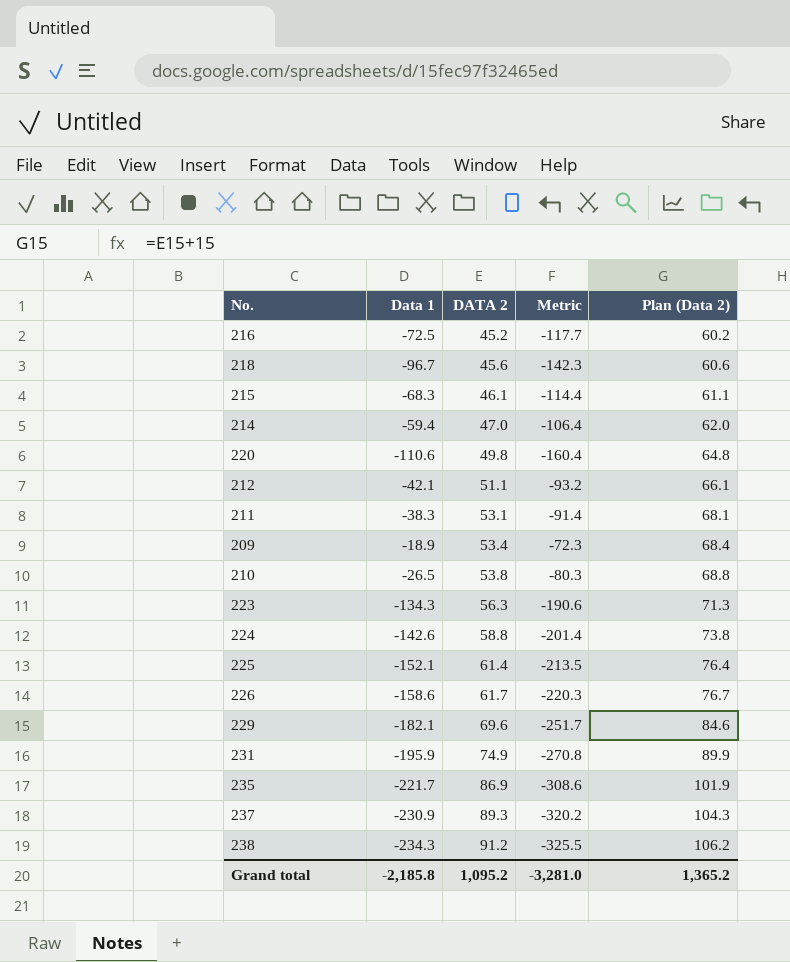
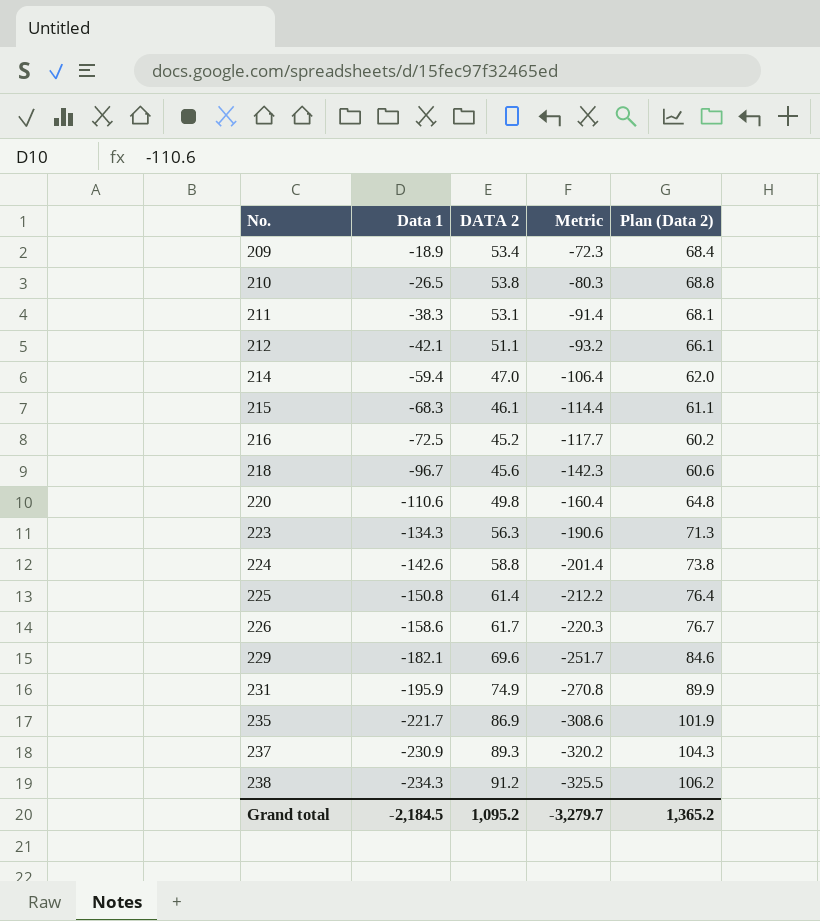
row order: DATA 2 ascending -> No. ascending
225 | Data 1: -152.1 -> -150.8
225 | Metric: -213.5 -> -212.2
Grand total | Data 1: -2,185.8 -> -2,184.5
Grand total | Metric: -3,281.0 -> -3,279.7

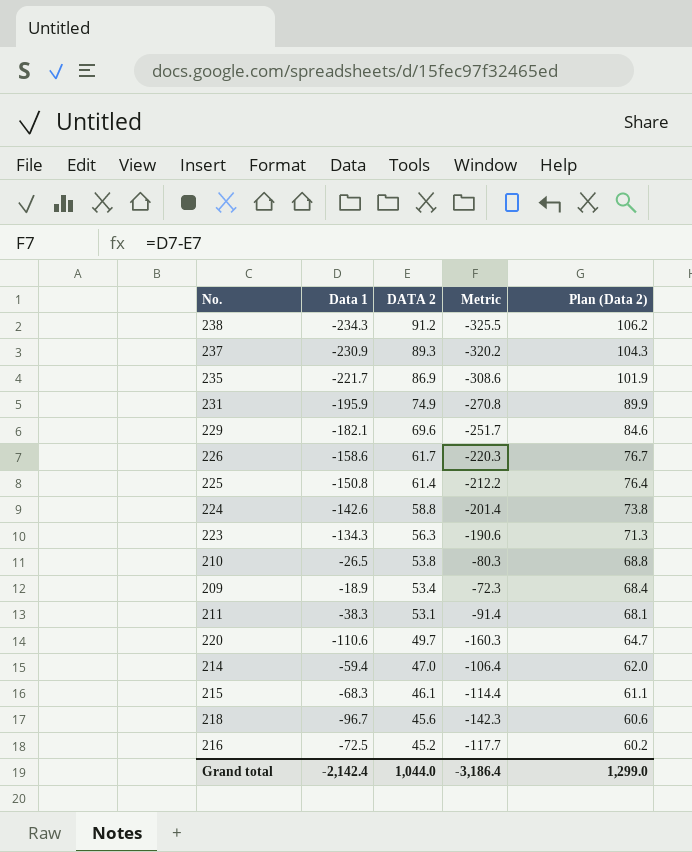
row order: No. ascending -> DATA 2 descending
row 212: -42.1 | 51.1 | -93.2 | 66.1 -> none
220 | DATA 2: 49.8 -> 49.7
220 | Metric: -160.4 -> -160.3
220 | Plan (Data 2): 64.8 -> 64.7
Grand total | Data 1: -2,184.5 -> -2,142.4
Grand total | DATA 2: 1,095.2 -> 1,044.0
Grand total | Metric: -3,279.7 -> -3,186.4
Grand total | Plan (Data 2): 1,365.2 -> 1,299.0

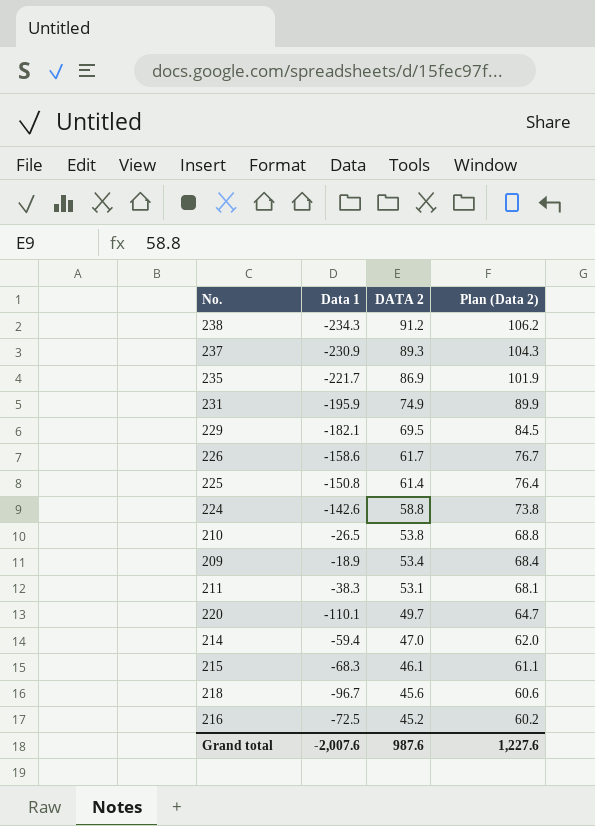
column Metric | formula: [Data 1] - [DATA 2] -> none
row 223: -134.3 | 56.3 | -190.6 | 71.3 -> none
229 | DATA 2: 69.6 -> 69.5
229 | Plan (Data 2): 84.6 -> 84.5
220 | Data 1: -110.6 -> -110.1
Grand total | Data 1: -2,142.4 -> -2,007.6
Grand total | DATA 2: 1,044.0 -> 987.6
Grand total | Plan (Data 2): 1,299.0 -> 1,227.6

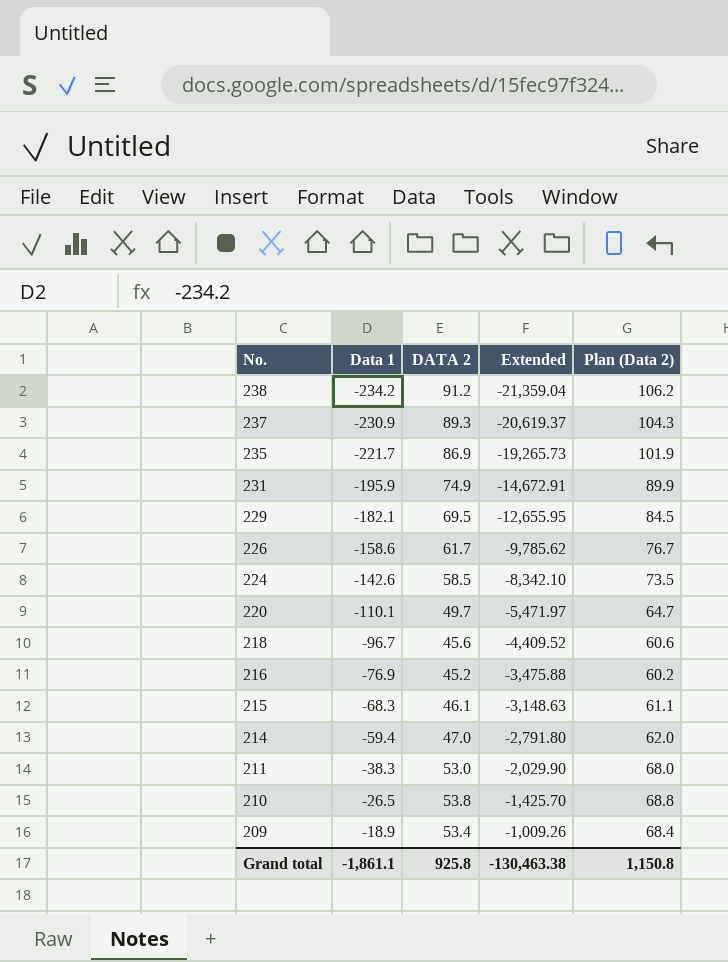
row order: DATA 2 descending -> No. descending
column Extended | formula: none -> [Data 1] * [DATA 2]
row 225: -150.8 | 61.4 | 76.4 -> none
238 | Data 1: -234.3 -> -234.2
224 | DATA 2: 58.8 -> 58.5
224 | Plan (Data 2): 73.8 -> 73.5
216 | Data 1: -72.5 -> -76.9
211 | DATA 2: 53.1 -> 53.0
211 | Plan (Data 2): 68.1 -> 68.0
Grand total | Data 1: -2,007.6 -> -1,861.1
Grand total | DATA 2: 987.6 -> 925.8
Grand total | Plan (Data 2): 1,227.6 -> 1,150.8

